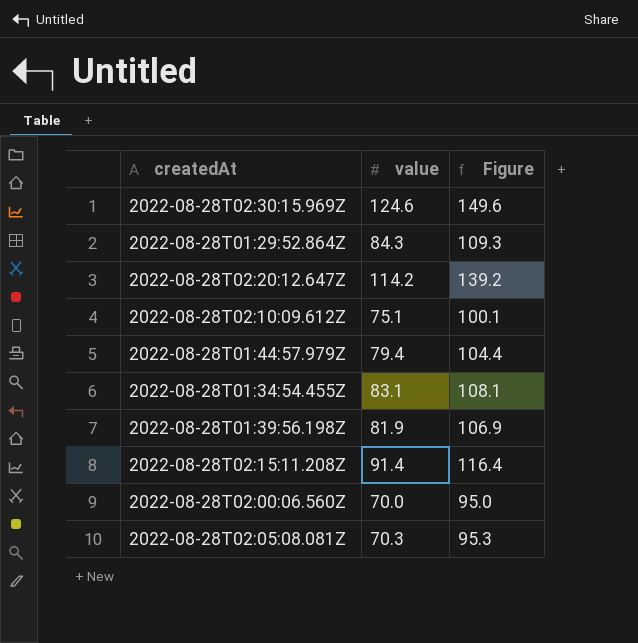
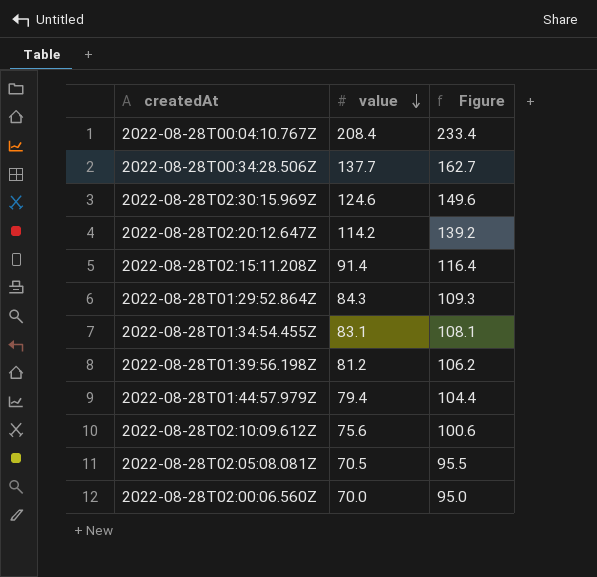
row order: none -> value descending
row 2022-08-28T00:04:10.767Z: none -> 208.4 | 233.4
row 2022-08-28T00:34:28.506Z: none -> 137.7 | 162.7
2022-08-28T01:39:56.198Z | value: 81.9 -> 81.2
2022-08-28T01:39:56.198Z | Figure: 106.9 -> 106.2
2022-08-28T02:10:09.612Z | value: 75.1 -> 75.6
2022-08-28T02:10:09.612Z | Figure: 100.1 -> 100.6
2022-08-28T02:05:08.081Z | value: 70.3 -> 70.5
2022-08-28T02:05:08.081Z | Figure: 95.3 -> 95.5

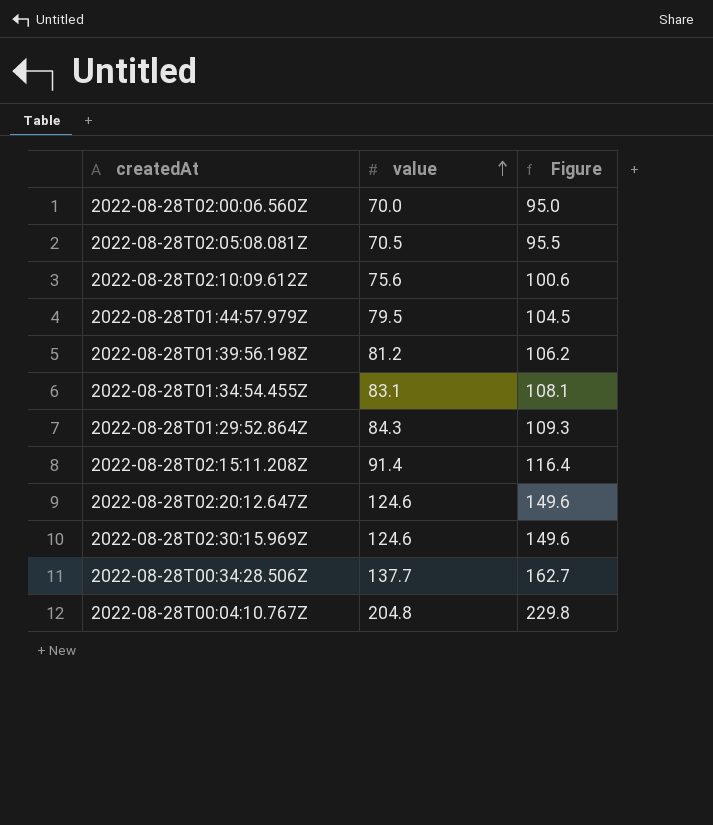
row order: value descending -> value ascending
2022-08-28T01:44:57.979Z | value: 79.4 -> 79.5
2022-08-28T01:44:57.979Z | Figure: 104.4 -> 104.5
2022-08-28T02:20:12.647Z | value: 114.2 -> 124.6
2022-08-28T02:20:12.647Z | Figure: 139.2 -> 149.6
2022-08-28T00:04:10.767Z | value: 208.4 -> 204.8
2022-08-28T00:04:10.767Z | Figure: 233.4 -> 229.8

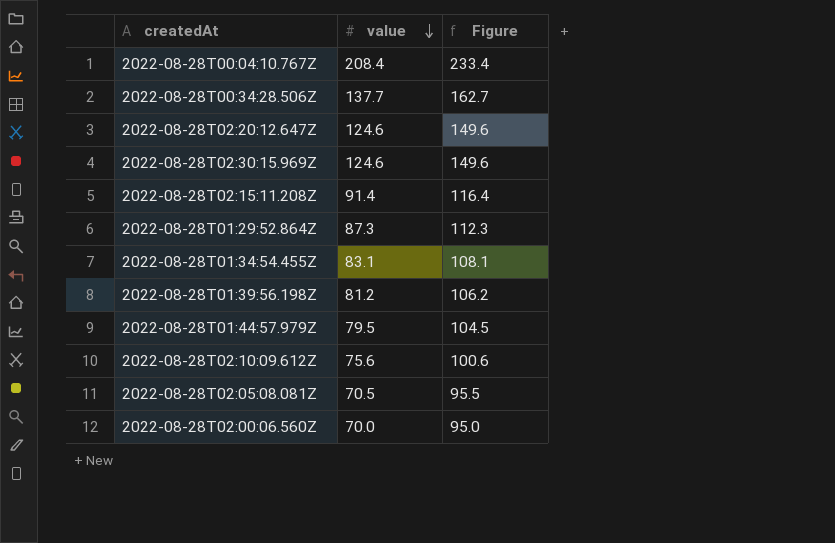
row order: value ascending -> value descending
2022-08-28T00:04:10.767Z | value: 204.8 -> 208.4
2022-08-28T00:04:10.767Z | Figure: 229.8 -> 233.4
2022-08-28T01:29:52.864Z | value: 84.3 -> 87.3
2022-08-28T01:29:52.864Z | Figure: 109.3 -> 112.3

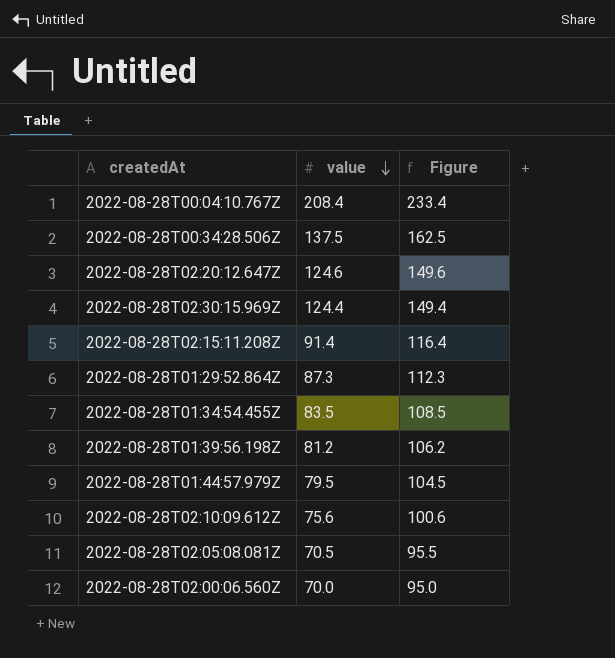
2022-08-28T00:34:28.506Z | value: 137.7 -> 137.5
2022-08-28T00:34:28.506Z | Figure: 162.7 -> 162.5
2022-08-28T02:30:15.969Z | value: 124.6 -> 124.4
2022-08-28T02:30:15.969Z | Figure: 149.6 -> 149.4
2022-08-28T01:34:54.455Z | value: 83.1 -> 83.5
2022-08-28T01:34:54.455Z | Figure: 108.1 -> 108.5

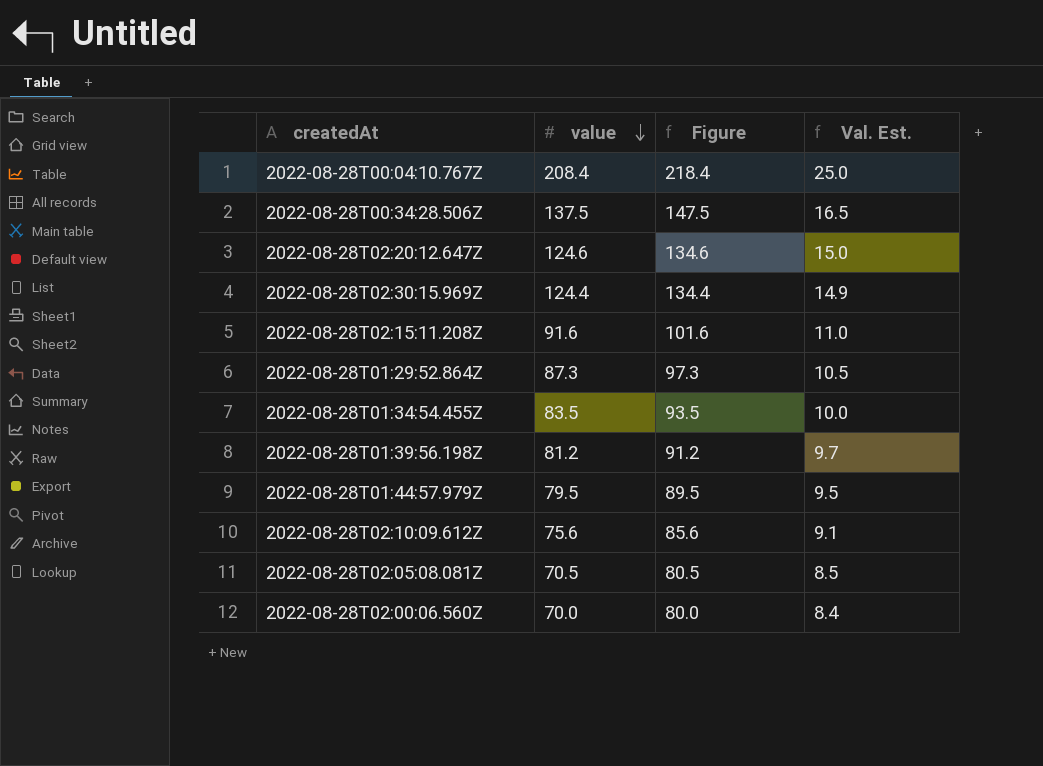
column Figure | formula: [value] + 25 -> [value] + 10
column Val. Est. | formula: none -> [value] * 0.12
2022-08-28T02:15:11.208Z | value: 91.4 -> 91.6

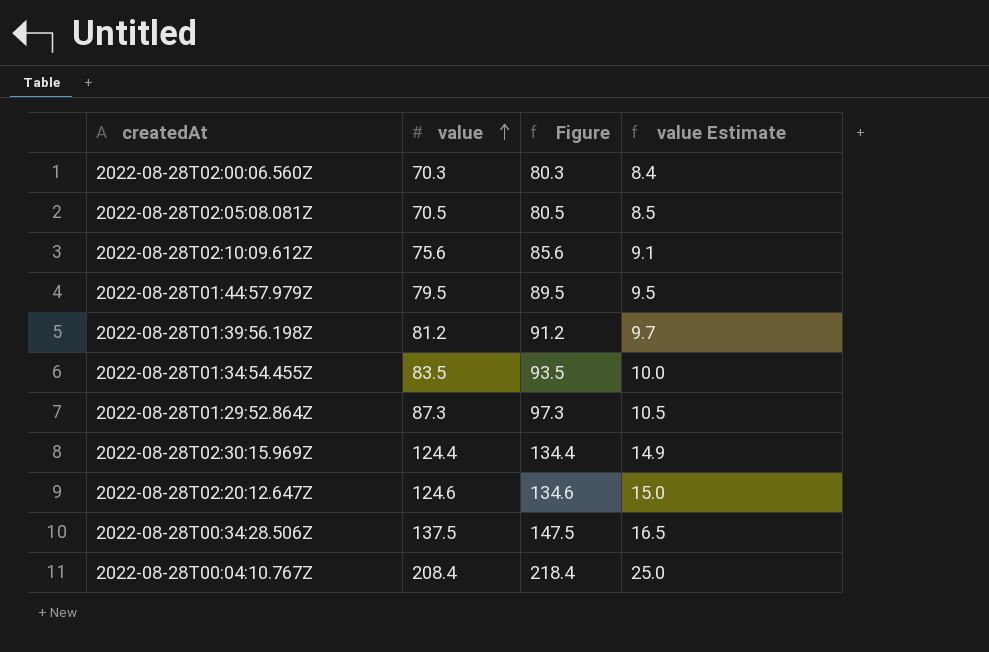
row order: value descending -> value ascending
column name: Val. Est. -> value Estimate
row 2022-08-28T02:15:11.208Z: 91.6 | 101.6 | 11.0 -> none
2022-08-28T02:00:06.560Z | value: 70.0 -> 70.3
2022-08-28T02:00:06.560Z | Figure: 80.0 -> 80.3

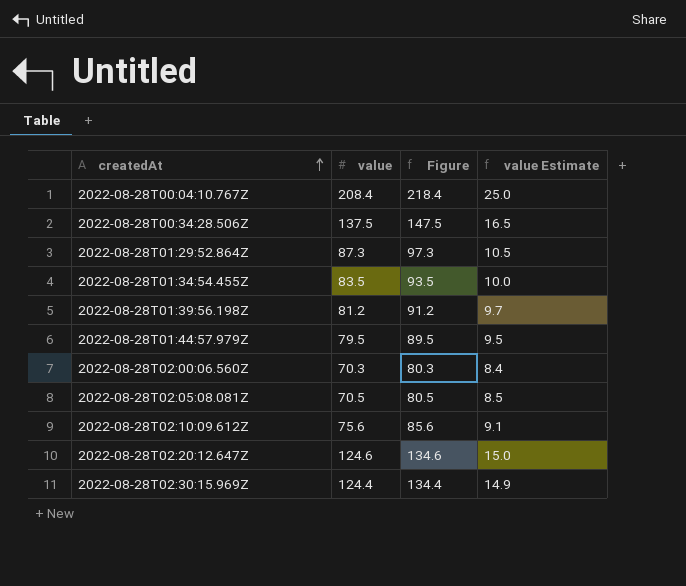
row order: value ascending -> createdAt ascending

